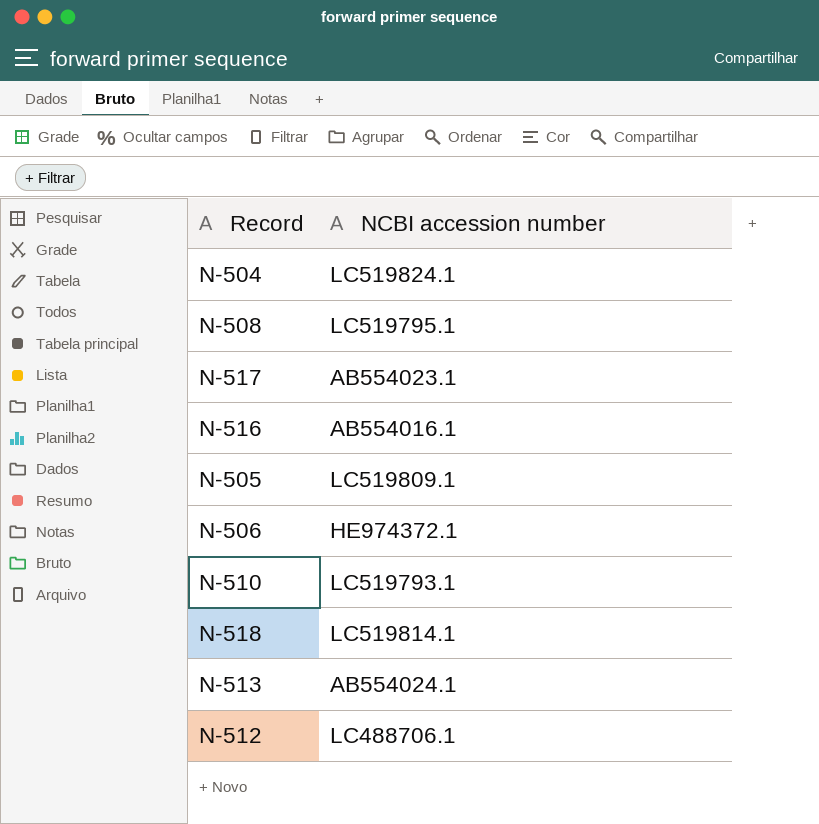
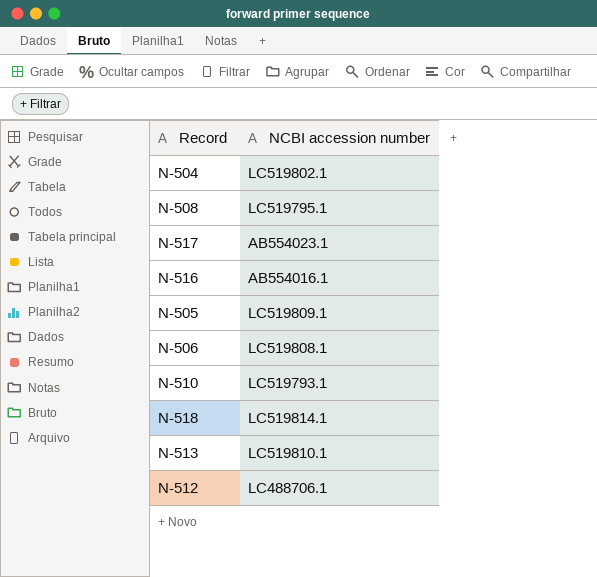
N-504 | NCBI accession number: LC519824.1 -> LC519802.1
N-506 | NCBI accession number: HE974372.1 -> LC519808.1
N-513 | NCBI accession number: AB554024.1 -> LC519810.1

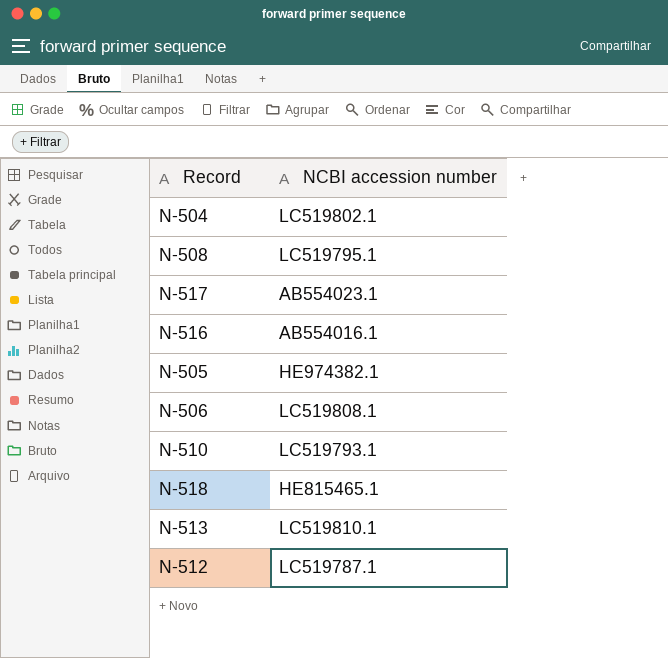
N-505 | NCBI accession number: LC519809.1 -> HE974382.1
N-518 | NCBI accession number: LC519814.1 -> HE815465.1
N-512 | NCBI accession number: LC488706.1 -> LC519787.1

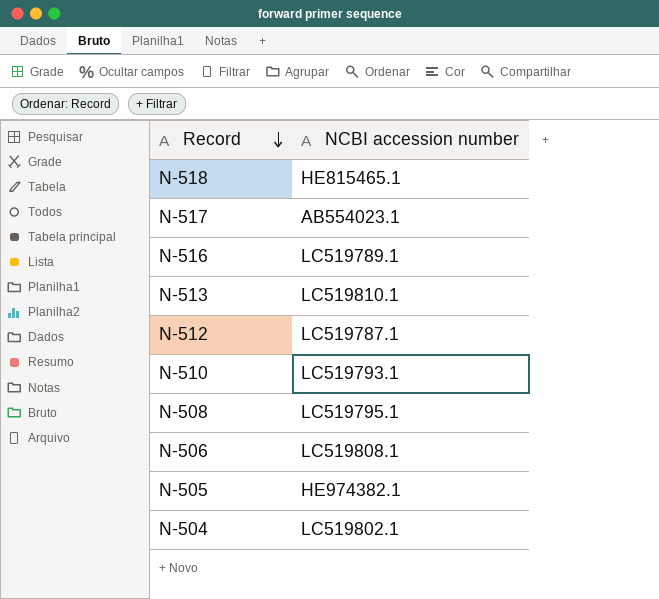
row order: none -> Record descending
N-516 | NCBI accession number: AB554016.1 -> LC519789.1

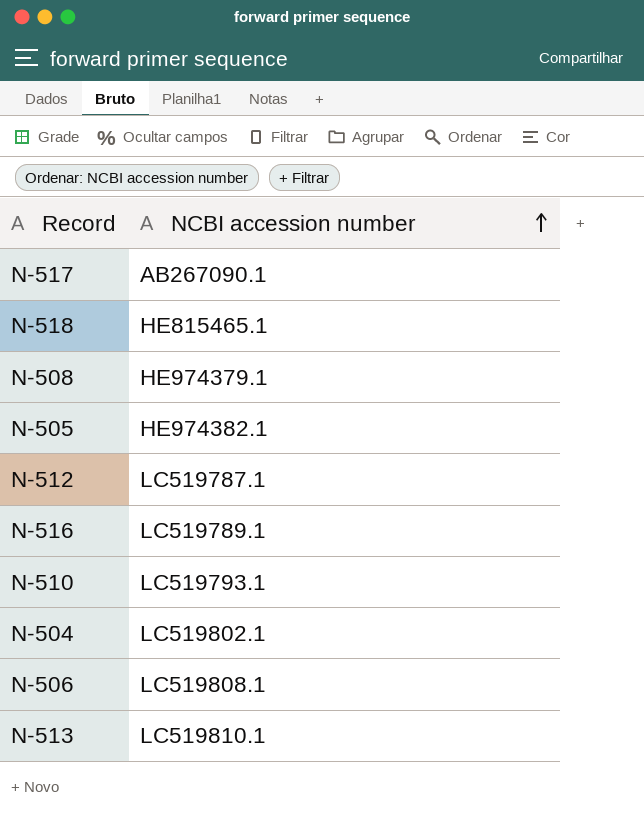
row order: Record descending -> NCBI accession number ascending
N-517 | NCBI accession number: AB554023.1 -> AB267090.1
N-508 | NCBI accession number: LC519795.1 -> HE974379.1

